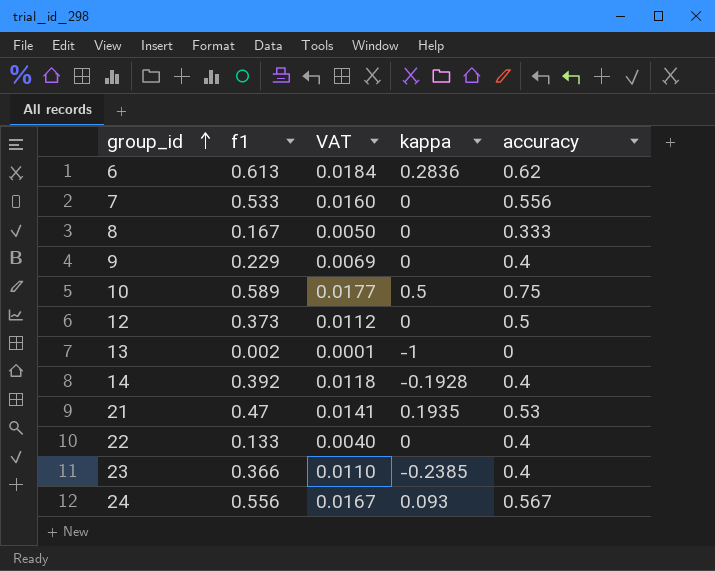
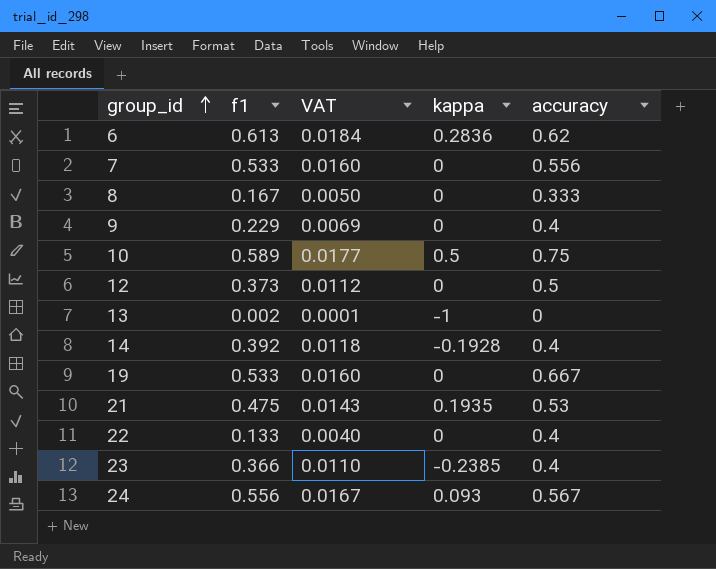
row 19: none -> 0.533 | 0.0160 | 0 | 0.667
21 | f1: 0.47 -> 0.475
21 | VAT: 0.0141 -> 0.0143

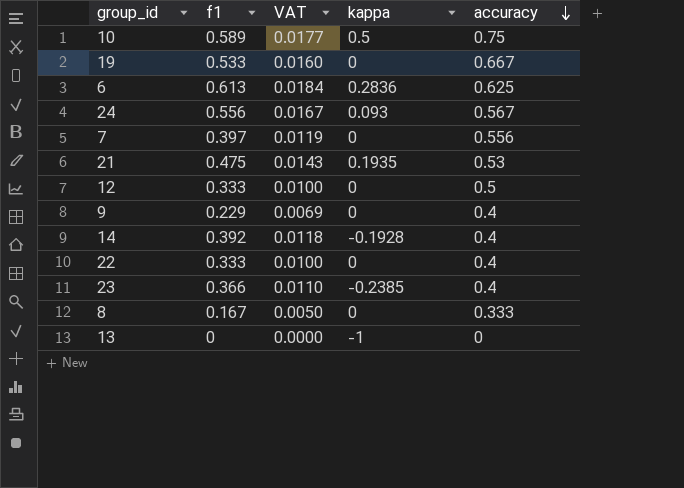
row order: group_id ascending -> accuracy descending
6 | accuracy: 0.62 -> 0.625
7 | f1: 0.533 -> 0.397
7 | VAT: 0.0160 -> 0.0119
12 | f1: 0.373 -> 0.333
12 | VAT: 0.0112 -> 0.0100
22 | f1: 0.133 -> 0.333
22 | VAT: 0.0040 -> 0.0100
13 | f1: 0.002 -> 0
13 | VAT: 0.0001 -> 0.0000

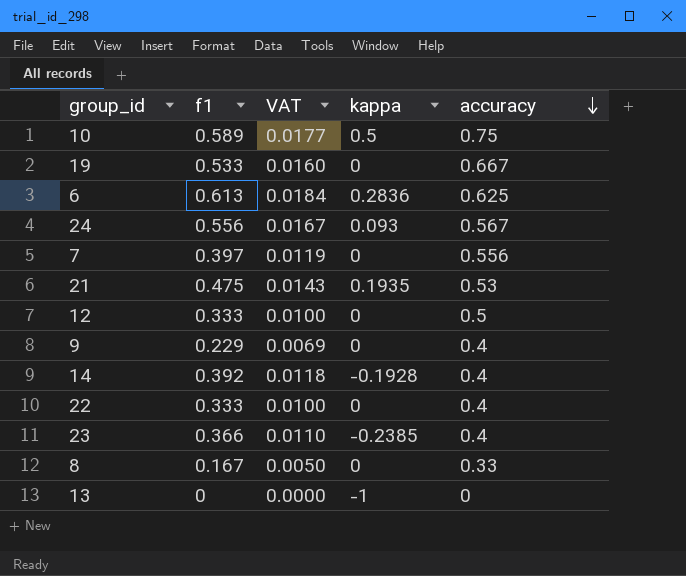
8 | accuracy: 0.333 -> 0.33

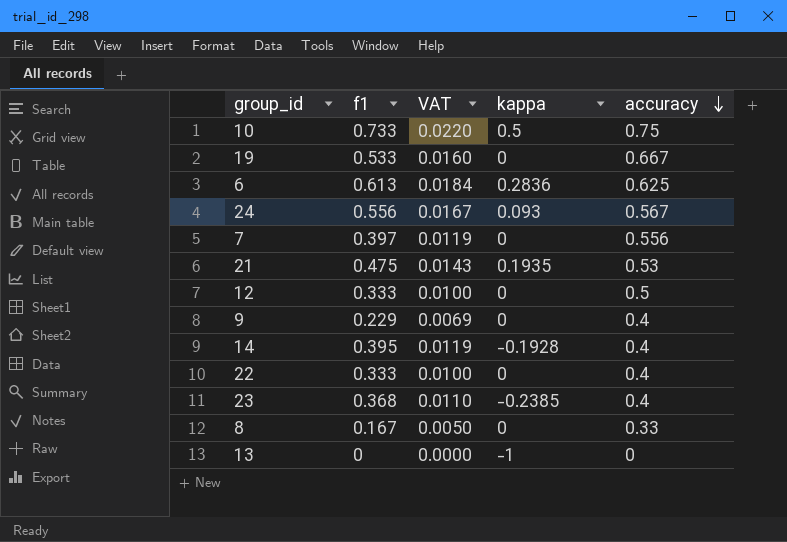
10 | f1: 0.589 -> 0.733
10 | VAT: 0.0177 -> 0.0220
14 | f1: 0.392 -> 0.395
14 | VAT: 0.0118 -> 0.0119
23 | f1: 0.366 -> 0.368

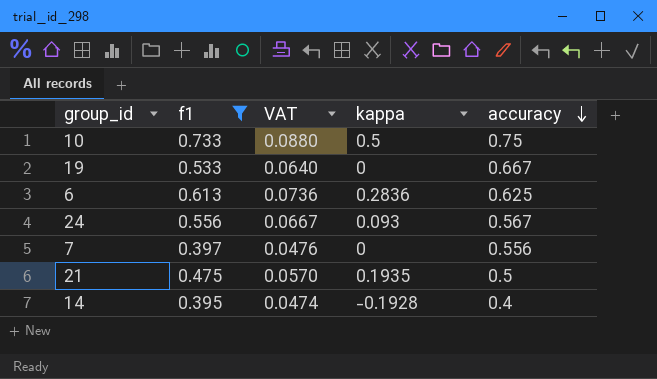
filter: none -> f1 >= 0.395
column VAT | formula: [f1] * 0.03 -> [f1] * 0.12
21 | accuracy: 0.53 -> 0.5

